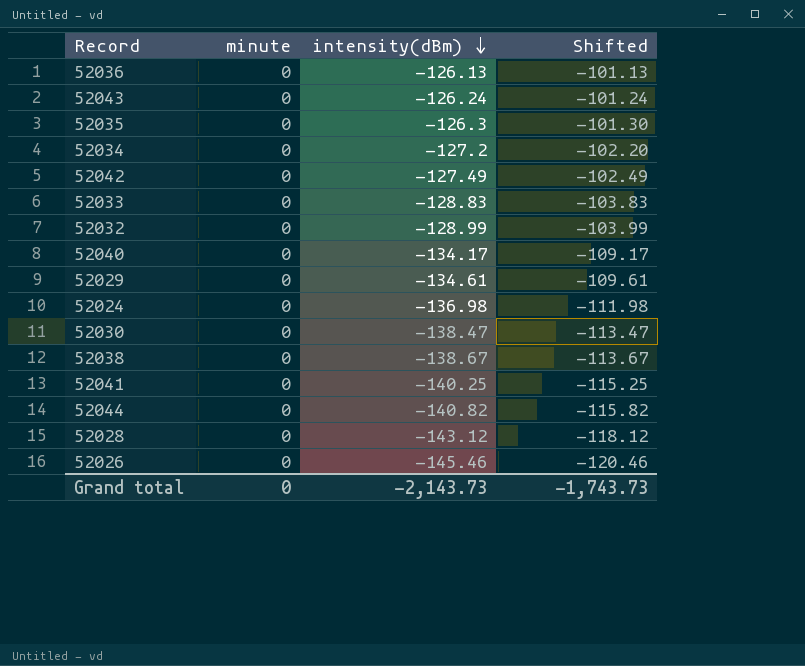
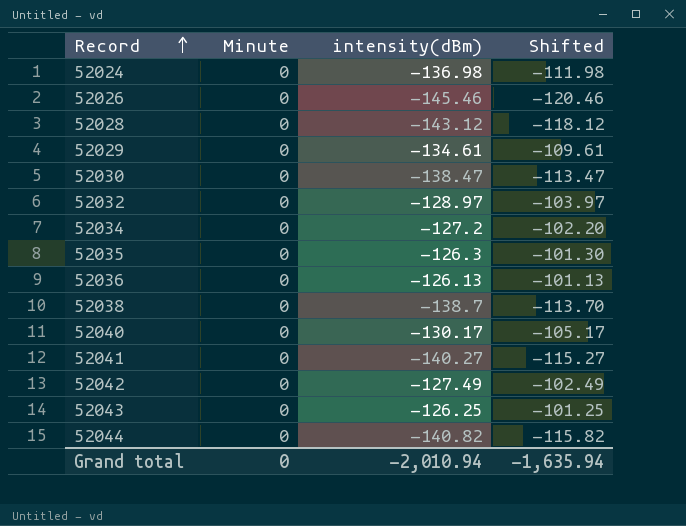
row order: intensity(dBm) descending -> Record ascending
column name: minute -> Minute
row 52033: 0 | -128.83 | -103.83 -> none
52032 | intensity(dBm): -128.99 -> -128.97
52032 | Shifted: -103.99 -> -103.97
52038 | intensity(dBm): -138.67 -> -138.7
52038 | Shifted: -113.67 -> -113.70
52040 | intensity(dBm): -134.17 -> -130.17
52040 | Shifted: -109.17 -> -105.17
52041 | intensity(dBm): -140.25 -> -140.27
52041 | Shifted: -115.25 -> -115.27
52043 | intensity(dBm): -126.24 -> -126.25
52043 | Shifted: -101.24 -> -101.25
Grand total | intensity(dBm): -2,143.73 -> -2,010.94
Grand total | Shifted: -1,743.73 -> -1,635.94

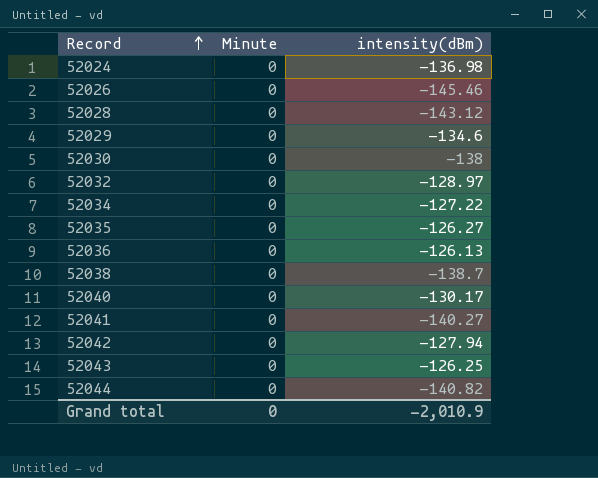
column Shifted | formula: [intensity(dBm)] + 25 -> none
52029 | intensity(dBm): -134.61 -> -134.6
52030 | intensity(dBm): -138.47 -> -138
52034 | intensity(dBm): -127.2 -> -127.22
52035 | intensity(dBm): -126.3 -> -126.27
52042 | intensity(dBm): -127.49 -> -127.94
Grand total | intensity(dBm): -2,010.94 -> -2,010.9

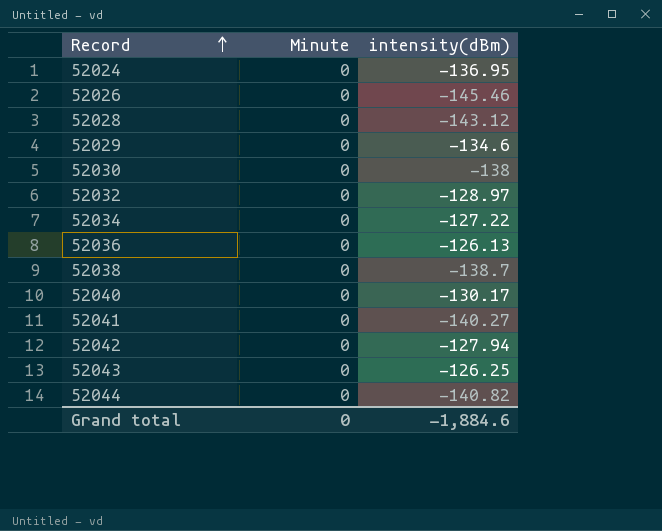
row 52035: 0 | -126.27 -> none
52024 | intensity(dBm): -136.98 -> -136.95
Grand total | intensity(dBm): -2,010.9 -> -1,884.6

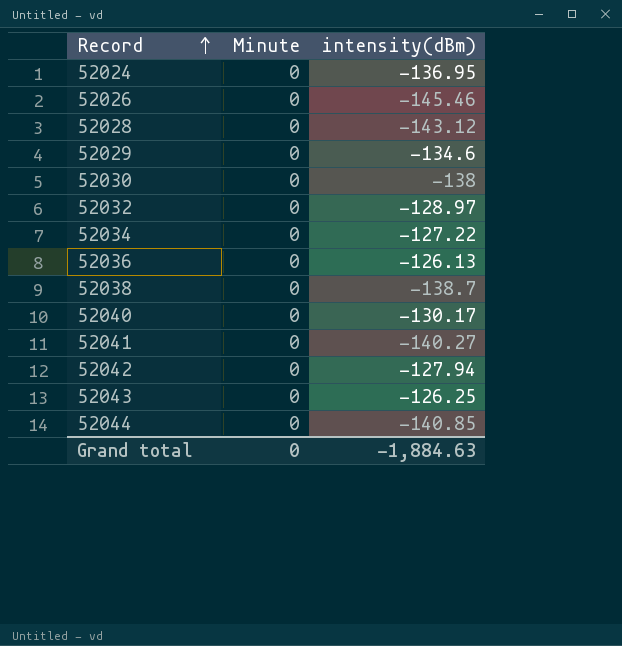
52044 | intensity(dBm): -140.82 -> -140.85
Grand total | intensity(dBm): -1,884.6 -> -1,884.63

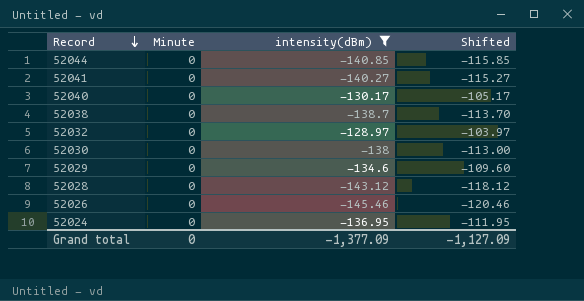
filter: none -> intensity(dBm) <= -128.97
row order: Record ascending -> Record descending
column Shifted | formula: none -> [intensity(dBm)] + 25
Grand total | intensity(dBm): -1,884.63 -> -1,377.09

